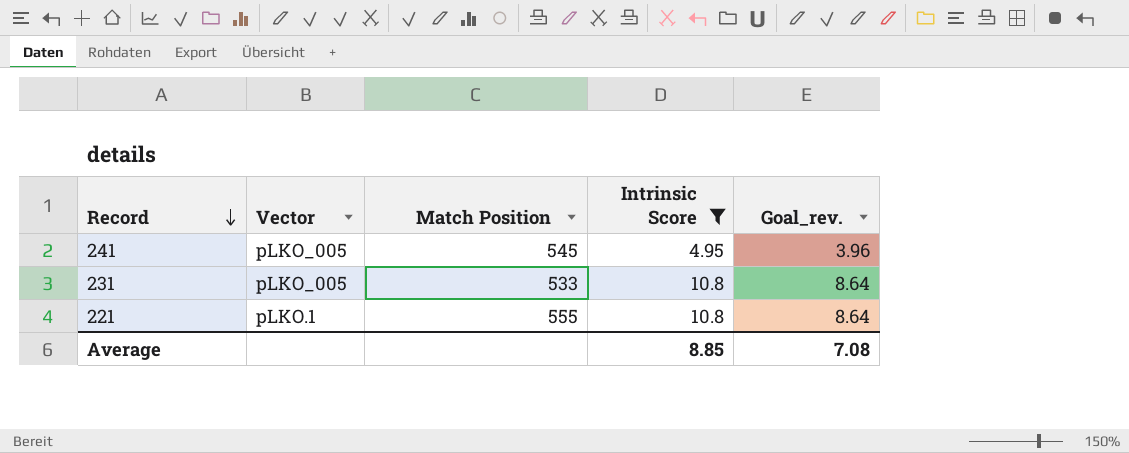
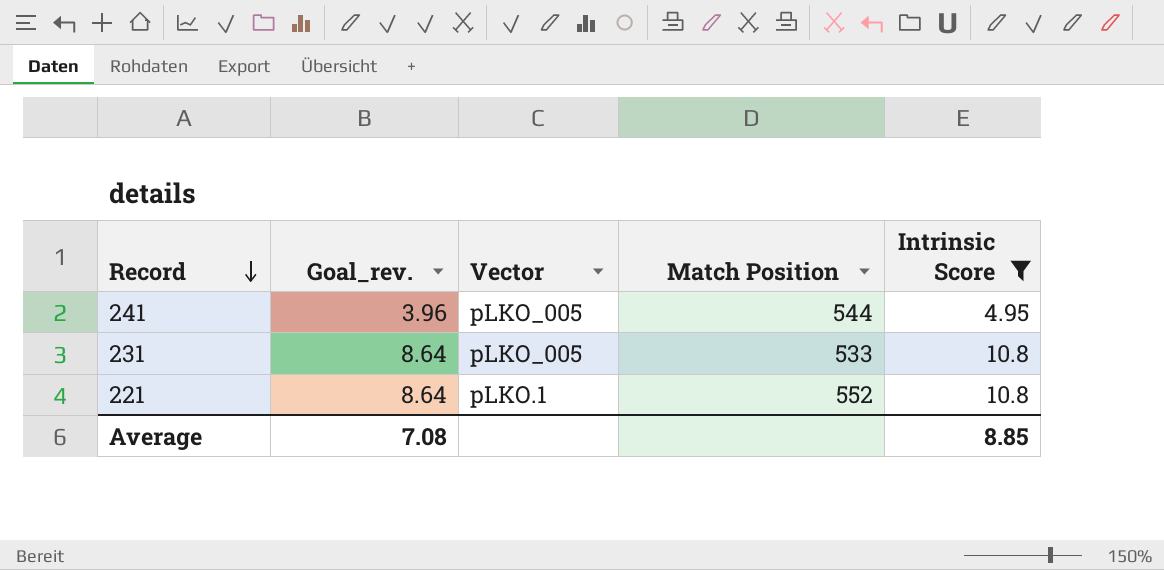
column Goal_rev. | position: 5 -> 2
241 | Match Position: 545 -> 544
221 | Match Position: 555 -> 552

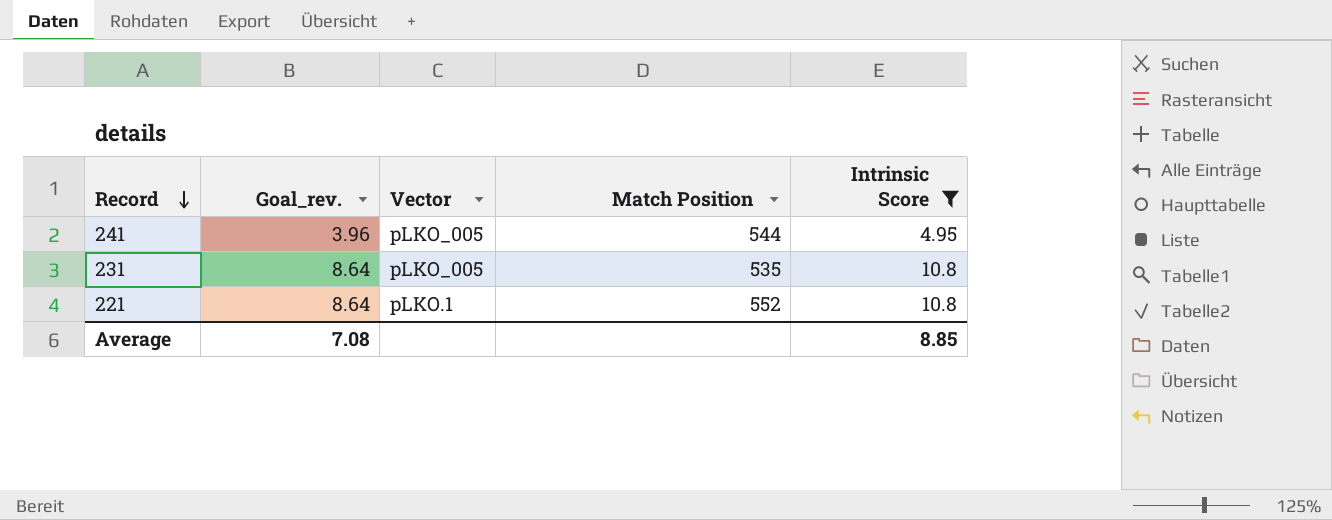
231 | Match Position: 533 -> 535

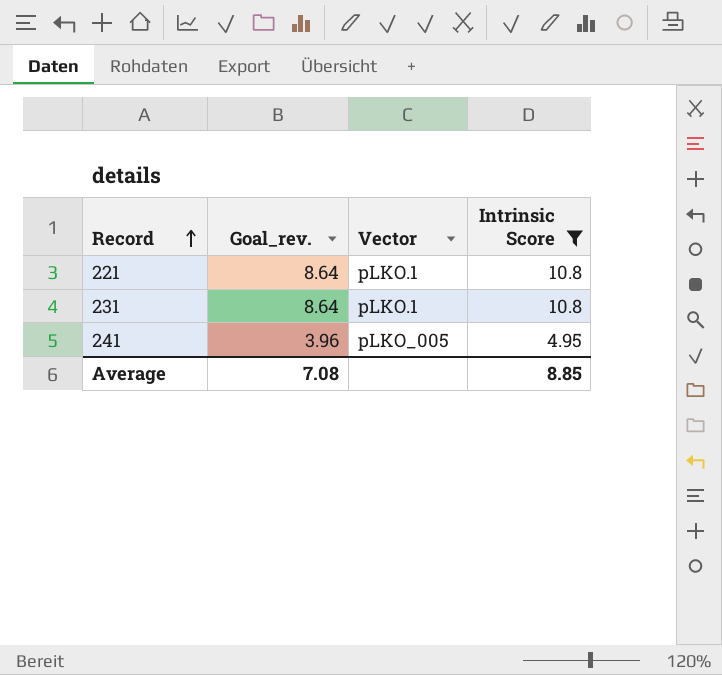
row order: Record descending -> Record ascending
column Match Position | position: 4 -> none
231 | Vector: pLKO_005 -> pLKO.1

